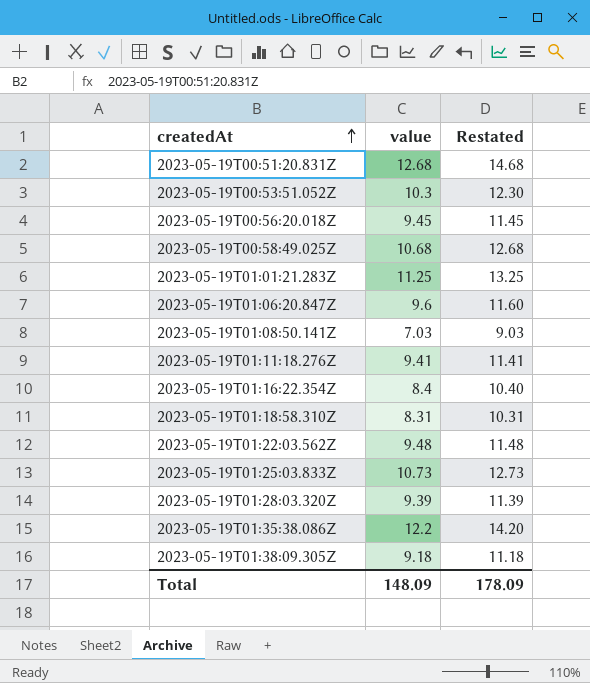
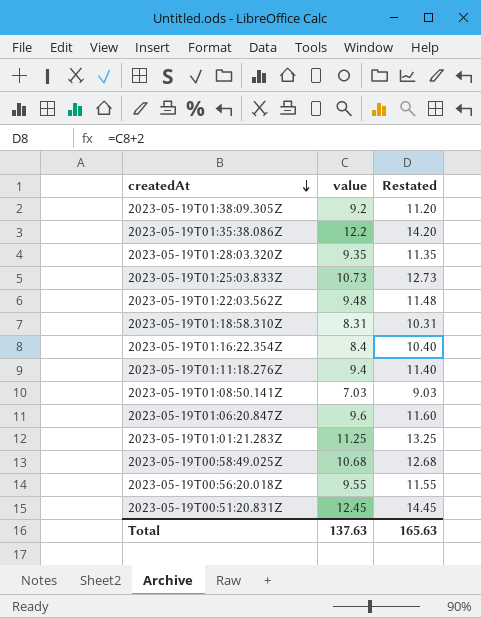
row order: createdAt ascending -> createdAt descending
row 2023-05-19T00:53:51.052Z: 10.3 | 12.30 -> none
2023-05-19T01:38:09.305Z | value: 9.18 -> 9.2
2023-05-19T01:38:09.305Z | Restated: 11.18 -> 11.20
2023-05-19T01:28:03.320Z | value: 9.39 -> 9.35
2023-05-19T01:28:03.320Z | Restated: 11.39 -> 11.35
2023-05-19T01:11:18.276Z | value: 9.41 -> 9.4
2023-05-19T01:11:18.276Z | Restated: 11.41 -> 11.40
2023-05-19T00:56:20.018Z | value: 9.45 -> 9.55
2023-05-19T00:56:20.018Z | Restated: 11.45 -> 11.55
2023-05-19T00:51:20.831Z | value: 12.68 -> 12.45
2023-05-19T00:51:20.831Z | Restated: 14.68 -> 14.45
Total | value: 148.09 -> 137.63
Total | Restated: 178.09 -> 165.63

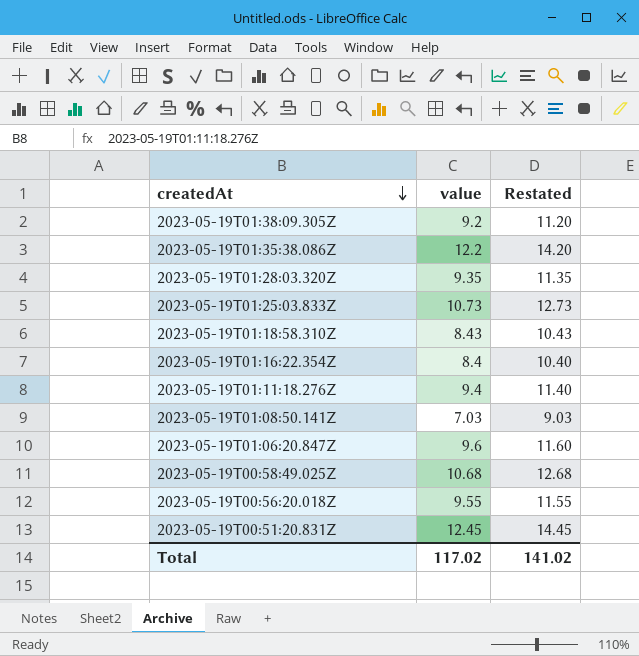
row 2023-05-19T01:22:03.562Z: 9.48 | 11.48 -> none
row 2023-05-19T01:01:21.283Z: 11.25 | 13.25 -> none
2023-05-19T01:18:58.310Z | value: 8.31 -> 8.43
2023-05-19T01:18:58.310Z | Restated: 10.31 -> 10.43
Total | value: 137.63 -> 117.02
Total | Restated: 165.63 -> 141.02

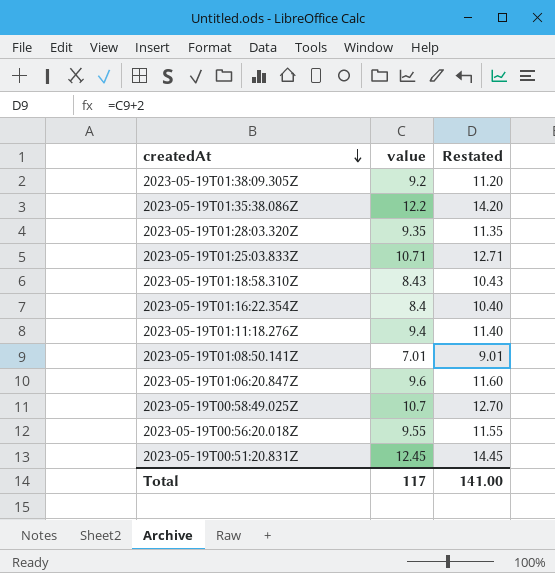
2023-05-19T01:25:03.833Z | value: 10.73 -> 10.71
2023-05-19T01:25:03.833Z | Restated: 12.73 -> 12.71
2023-05-19T01:08:50.141Z | value: 7.03 -> 7.01
2023-05-19T01:08:50.141Z | Restated: 9.03 -> 9.01
2023-05-19T00:58:49.025Z | value: 10.68 -> 10.7
2023-05-19T00:58:49.025Z | Restated: 12.68 -> 12.70
Total | value: 117.02 -> 117
Total | Restated: 141.02 -> 141.00

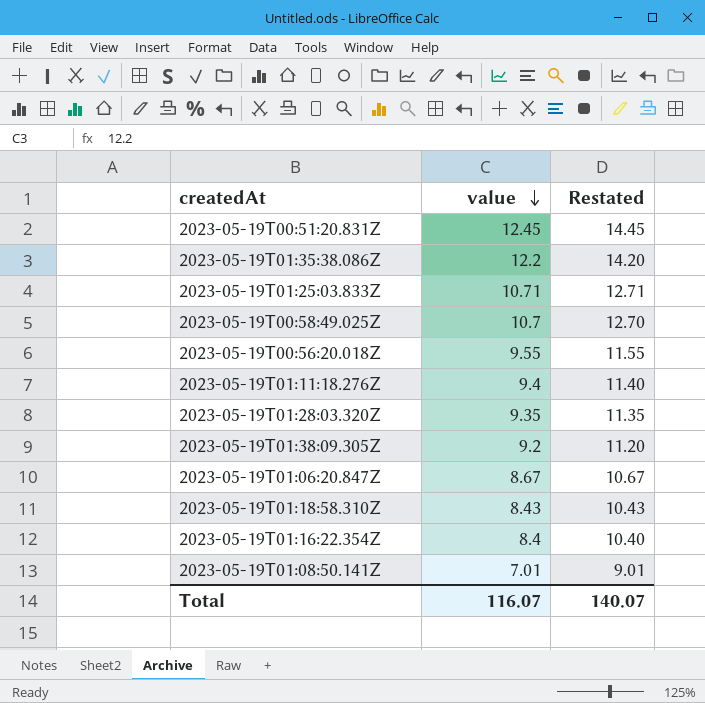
row order: createdAt descending -> value descending
2023-05-19T01:06:20.847Z | value: 9.6 -> 8.67
2023-05-19T01:06:20.847Z | Restated: 11.60 -> 10.67
Total | value: 117 -> 116.07
Total | Restated: 141.00 -> 140.07

